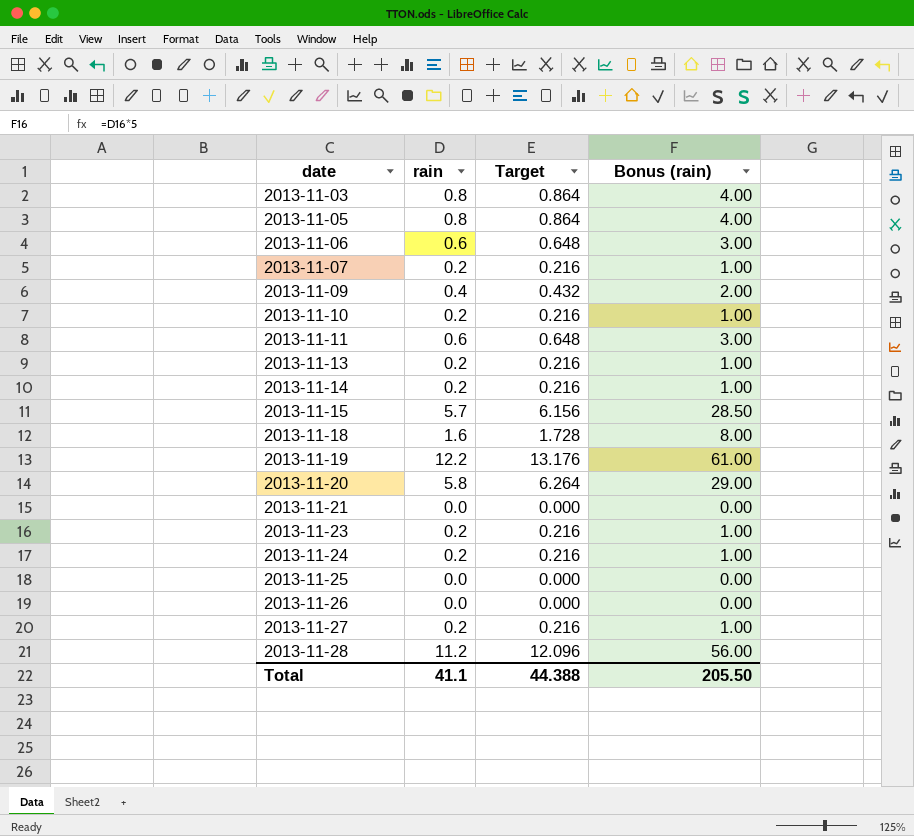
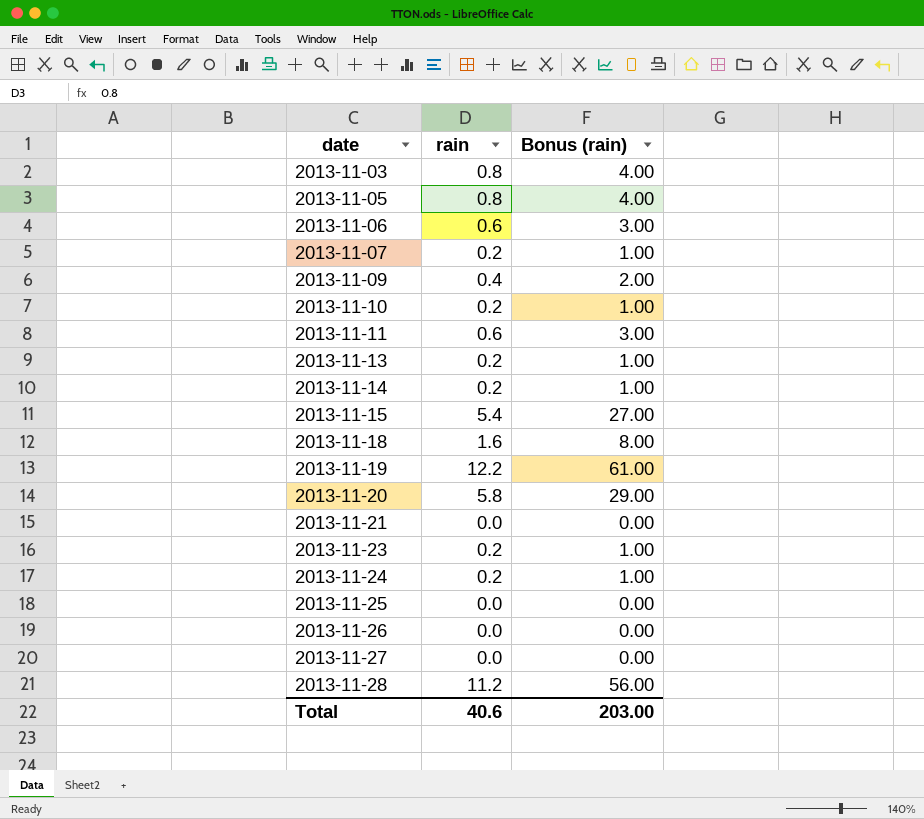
column Target | formula: [rain] * 1.08 -> none
2013-11-15 | rain: 5.7 -> 5.4
2013-11-15 | Bonus (rain): 28.50 -> 27.00
2013-11-27 | rain: 0.2 -> 0.0
2013-11-27 | Bonus (rain): 1.00 -> 0.00
Total | rain: 41.1 -> 40.6
Total | Bonus (rain): 205.50 -> 203.00

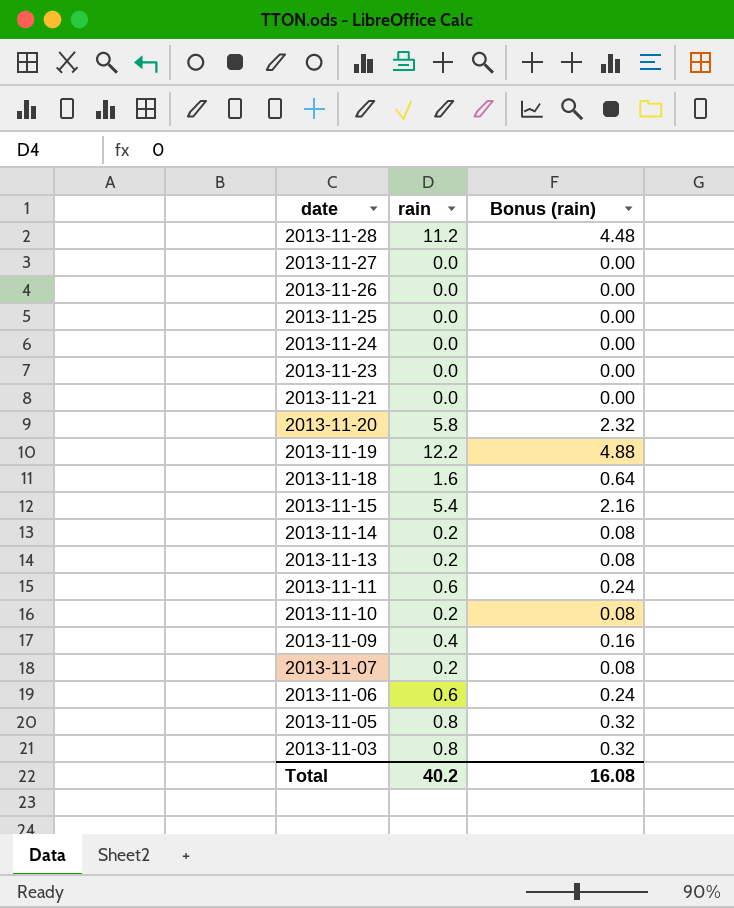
row order: date ascending -> date descending
column Bonus (rain) | formula: [rain] * 5 -> [rain] * 0.4
2013-11-24 | rain: 0.2 -> 0.0
2013-11-23 | rain: 0.2 -> 0.0
Total | rain: 40.6 -> 40.2
Total | Bonus (rain): 203.00 -> 16.08

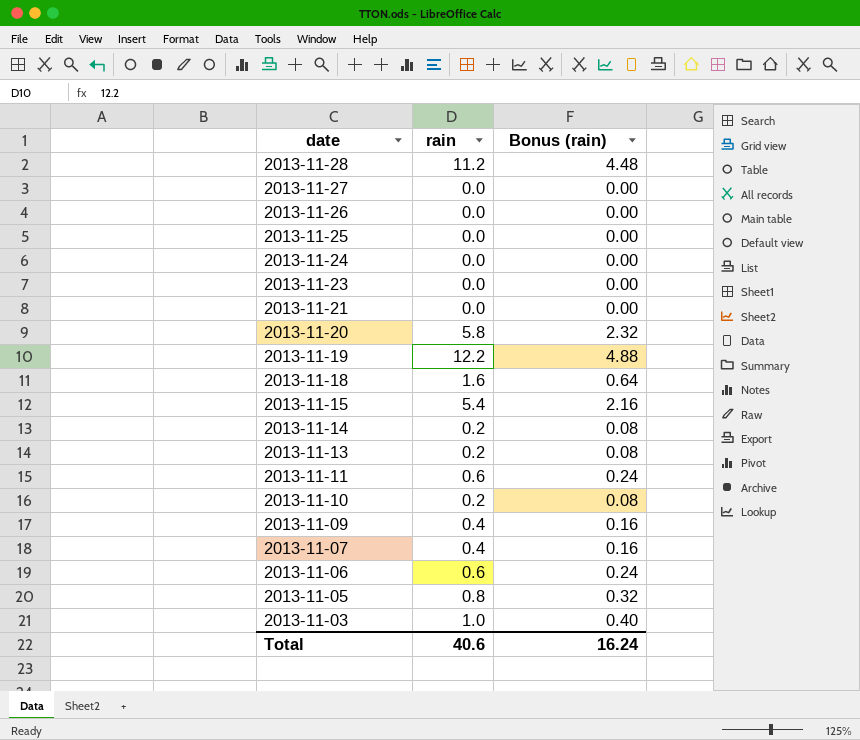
2013-11-07 | rain: 0.2 -> 0.4
2013-11-07 | Bonus (rain): 0.08 -> 0.16
2013-11-03 | rain: 0.8 -> 1.0
2013-11-03 | Bonus (rain): 0.32 -> 0.40
Total | rain: 40.2 -> 40.6
Total | Bonus (rain): 16.08 -> 16.24

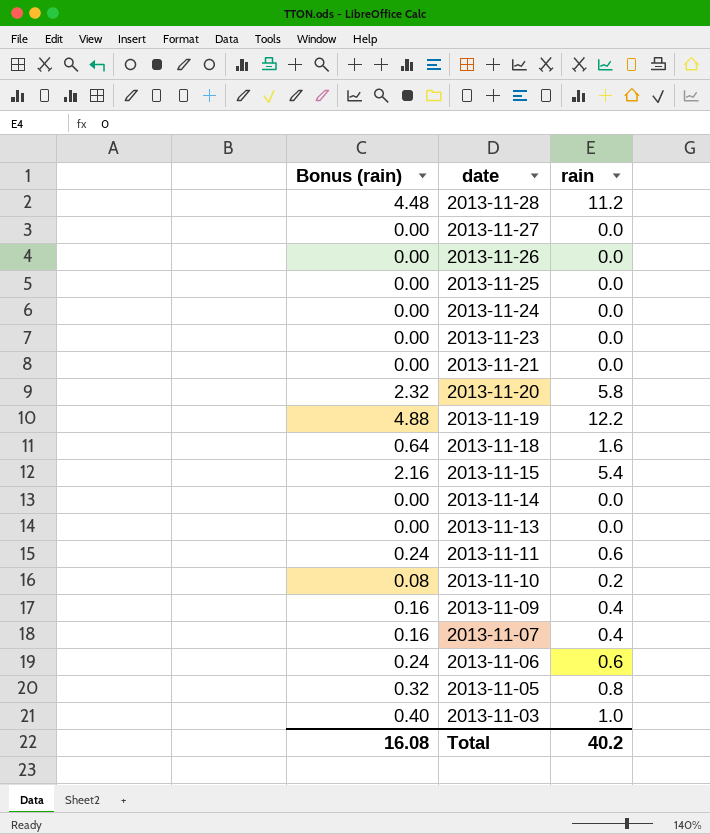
column Bonus (rain) | position: 3 -> 1
2013-11-14 | Bonus (rain): 0.08 -> 0.00
2013-11-14 | rain: 0.2 -> 0.0
2013-11-13 | Bonus (rain): 0.08 -> 0.00
2013-11-13 | rain: 0.2 -> 0.0
Total | Bonus (rain): 16.24 -> 16.08
Total | rain: 40.6 -> 40.2

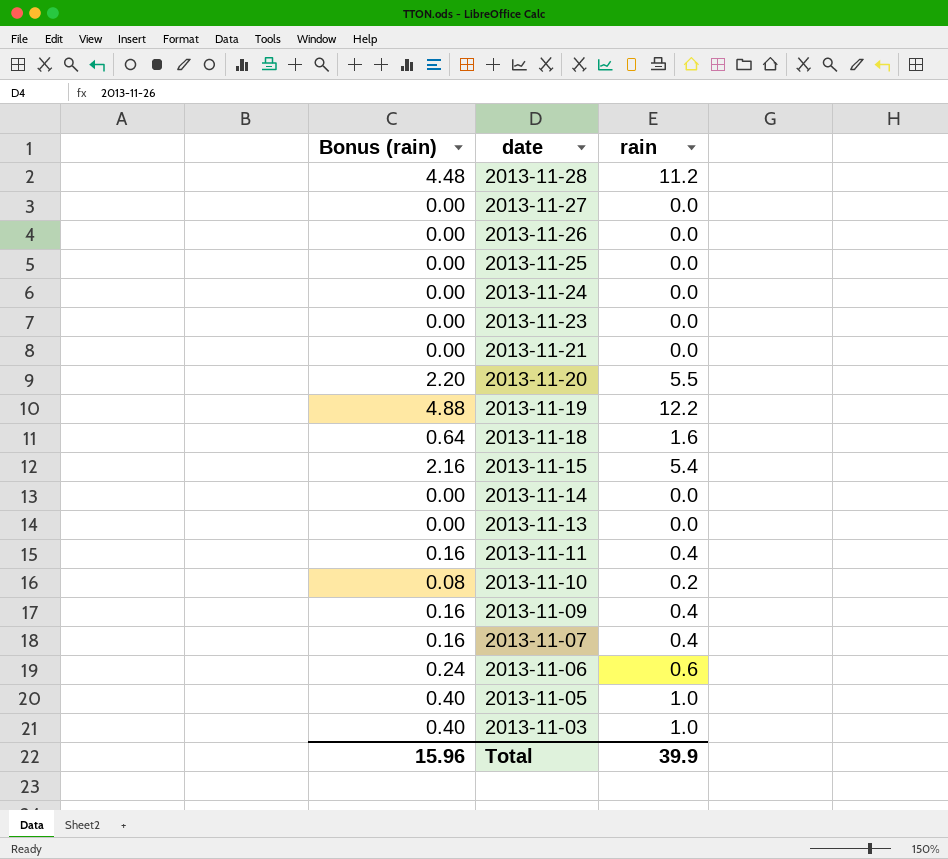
2013-11-20 | Bonus (rain): 2.32 -> 2.20
2013-11-20 | rain: 5.8 -> 5.5
2013-11-11 | Bonus (rain): 0.24 -> 0.16
2013-11-11 | rain: 0.6 -> 0.4
2013-11-05 | Bonus (rain): 0.32 -> 0.40
2013-11-05 | rain: 0.8 -> 1.0
Total | Bonus (rain): 16.08 -> 15.96
Total | rain: 40.2 -> 39.9

